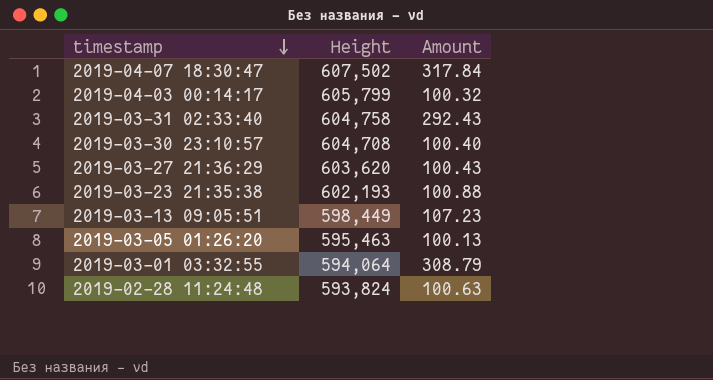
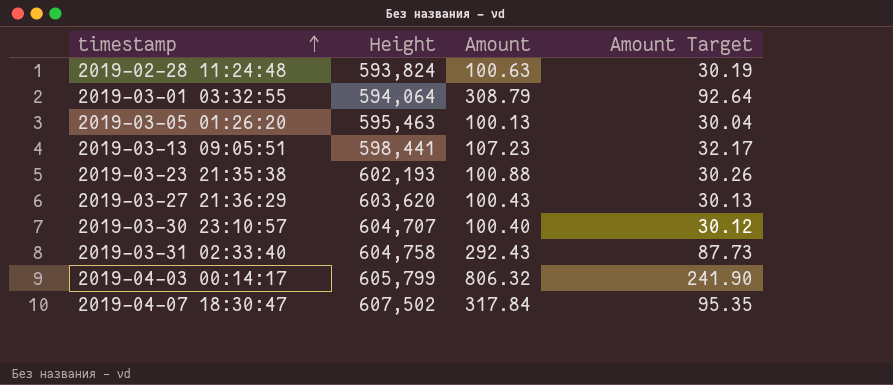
row order: timestamp descending -> timestamp ascending
column Amount Target | formula: none -> [Amount] * 0.3
2019-03-13 09:05:51 | Height: 598,449 -> 598,441
2019-03-30 23:10:57 | Height: 604,708 -> 604,707
2019-04-03 00:14:17 | Amount: 100.32 -> 806.32

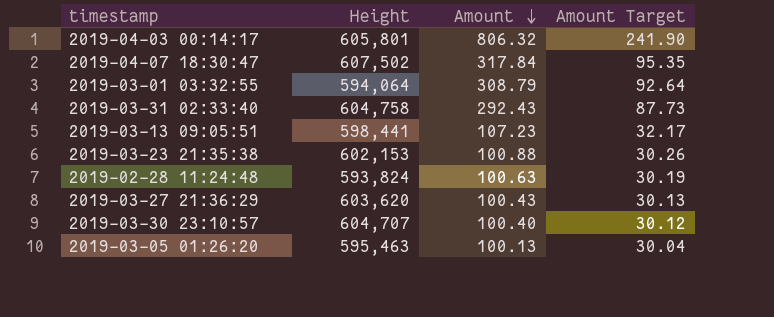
row order: timestamp ascending -> Amount descending
2019-04-03 00:14:17 | Height: 605,799 -> 605,801
2019-03-23 21:35:38 | Height: 602,193 -> 602,153

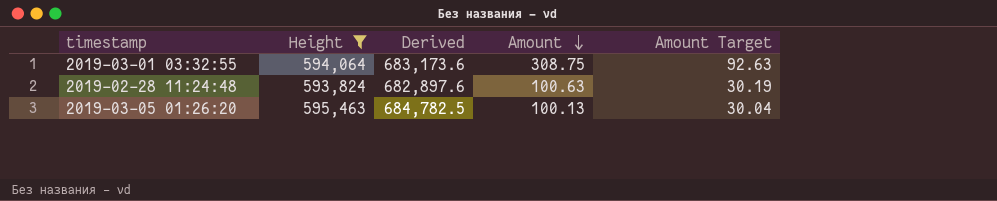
filter: none -> Height <= 595,463
column Derived | formula: none -> [Height] * 1.15
2019-03-01 03:32:55 | Amount: 308.79 -> 308.75
2019-03-01 03:32:55 | Amount Target: 92.64 -> 92.63

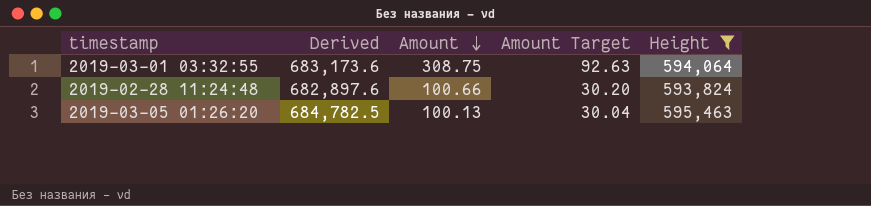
column Height | position: 2 -> 5
2019-02-28 11:24:48 | Amount: 100.63 -> 100.66
2019-02-28 11:24:48 | Amount Target: 30.19 -> 30.20

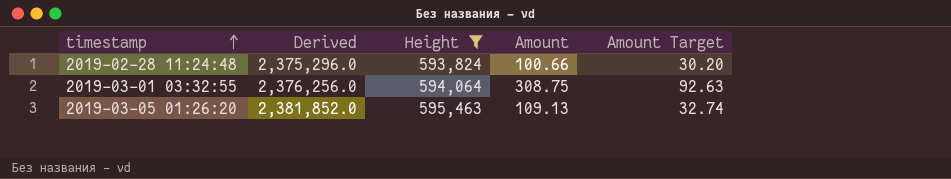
row order: Amount descending -> timestamp ascending
column Derived | formula: [Height] * 1.15 -> [Height] * 4
column Height | position: 5 -> 3
2019-03-05 01:26:20 | Amount: 100.13 -> 109.13
2019-03-05 01:26:20 | Amount Target: 30.04 -> 32.74

